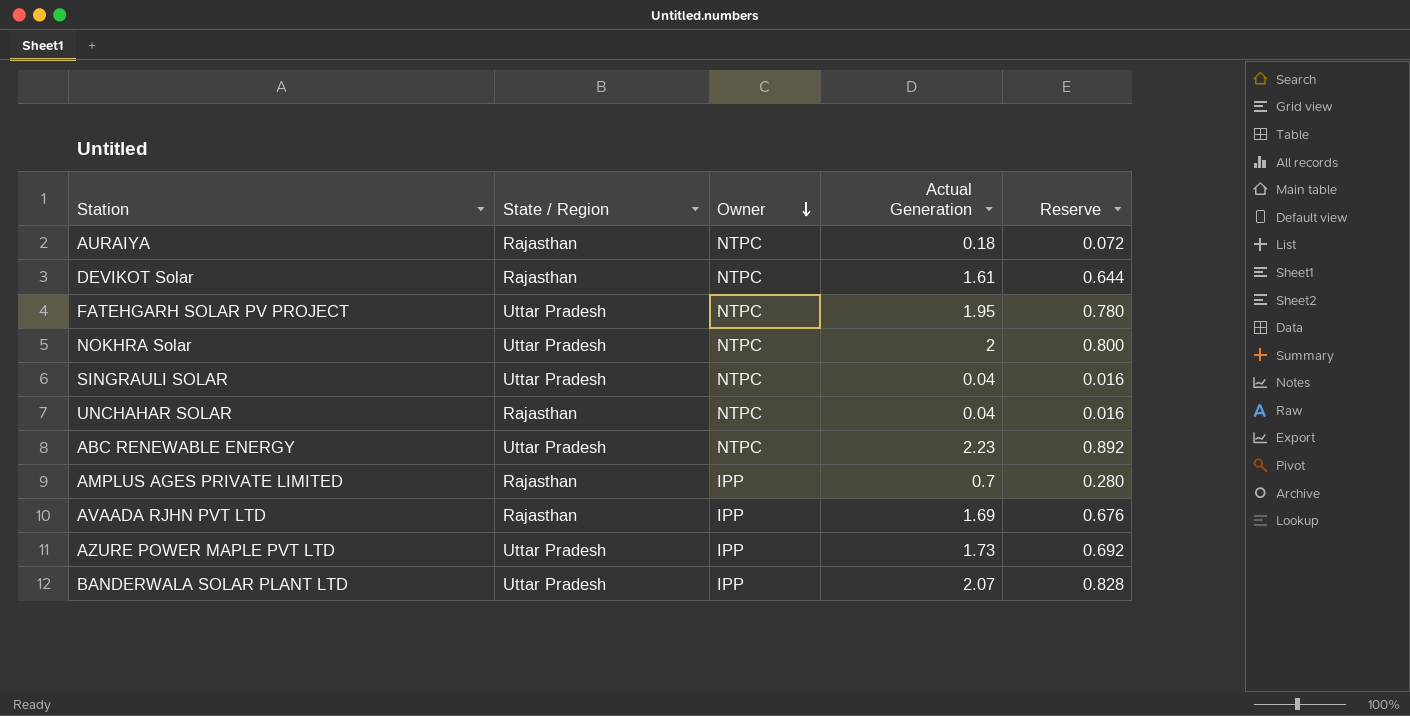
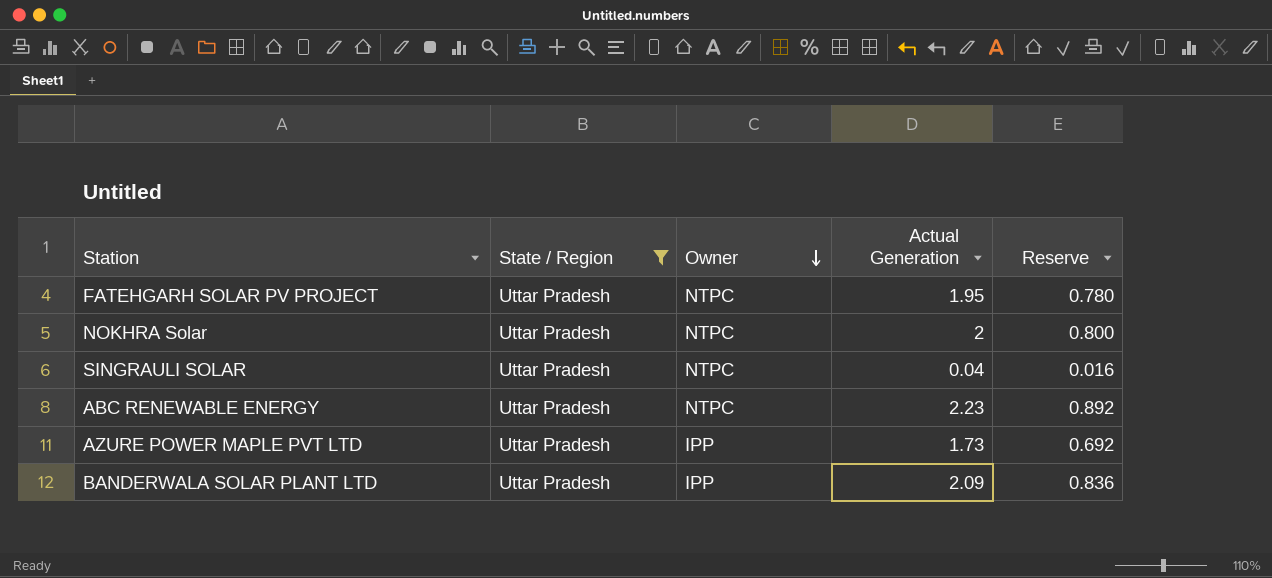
filter: none -> State / Region = Uttar Pradesh
BANDERWALA SOLAR PLANT LTD | Actual Generation: 2.07 -> 2.09
BANDERWALA SOLAR PLANT LTD | Reserve: 0.828 -> 0.836

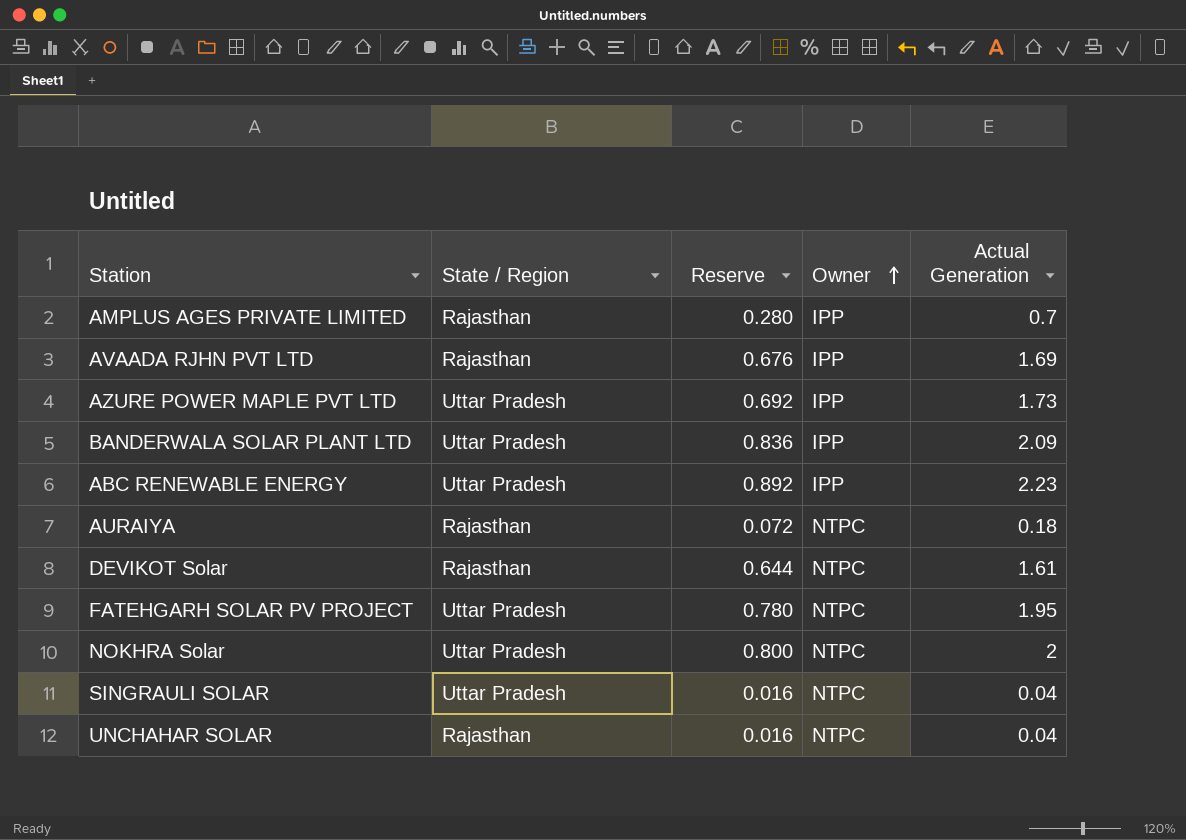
filter: State / Region = Uttar Pradesh -> none
row order: Owner descending -> Owner ascending
column Reserve | position: 5 -> 3
ABC RENEWABLE ENERGY | Owner: NTPC -> IPP

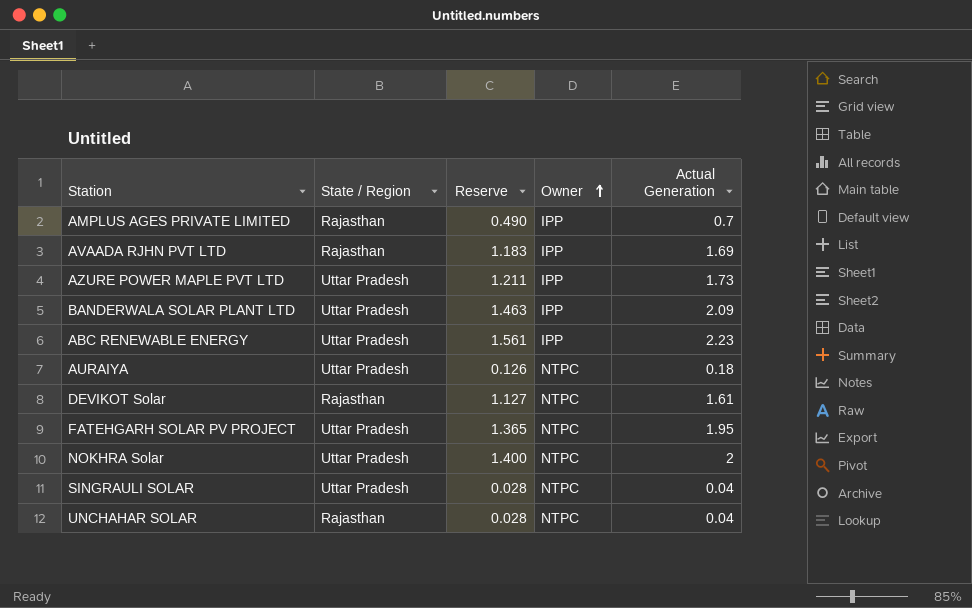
column Reserve | formula: [Actual Generation] * 0.4 -> [Actual Generation] * 0.7
AURAIYA | State / Region: Rajasthan -> Uttar Pradesh

